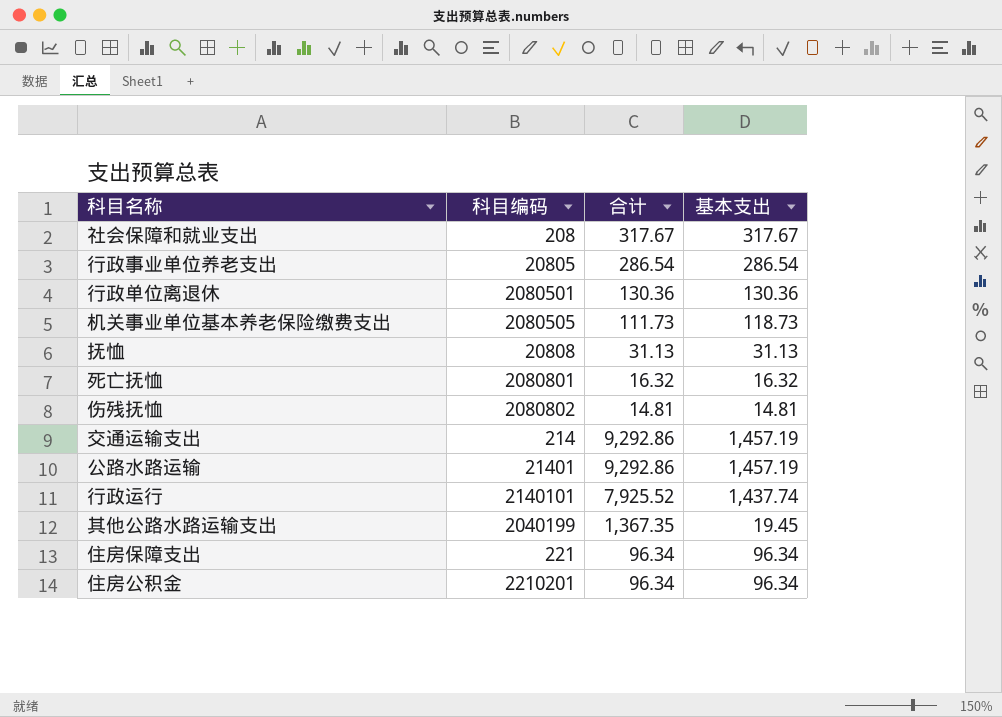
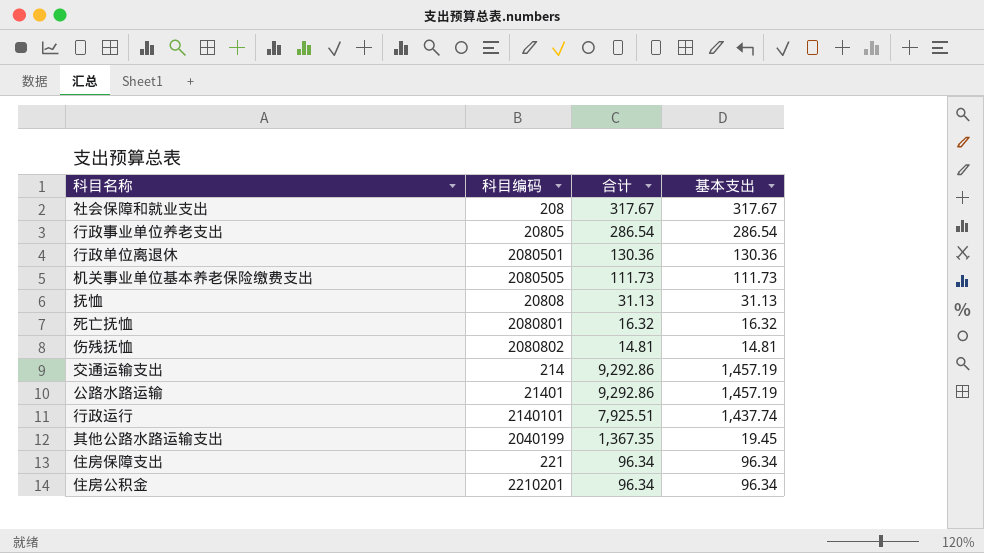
机关事业单位基本养老保险缴费支出 | 基本支出: 118.73 -> 111.73
行政运行 | 合计: 7,925.52 -> 7,925.51

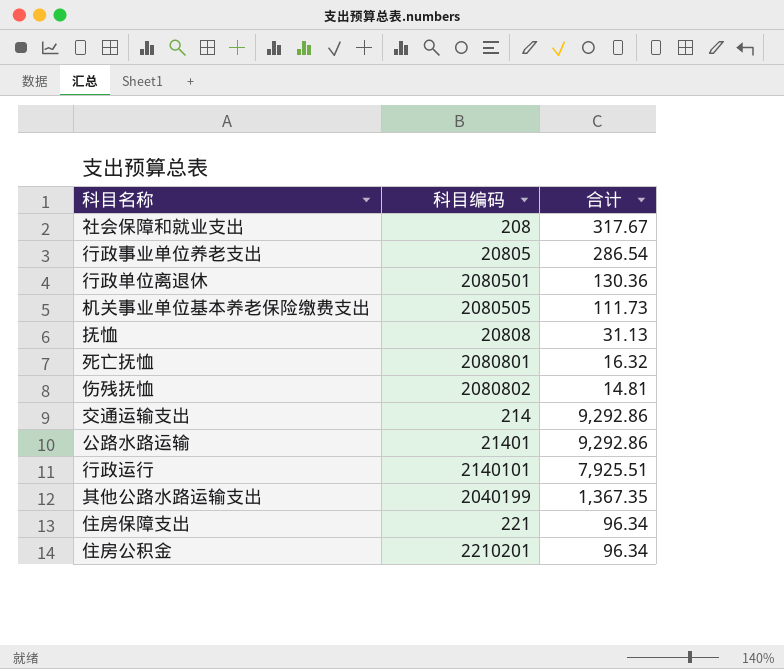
column 基本支出 | position: 4 -> none

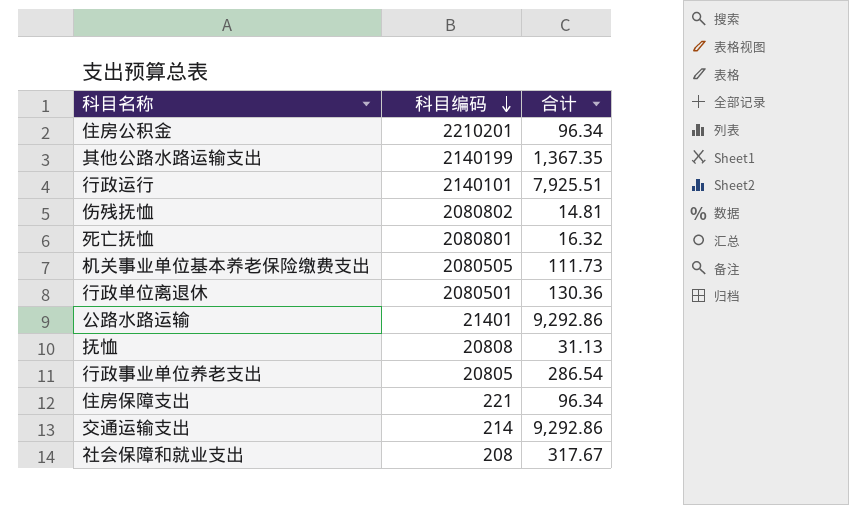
row order: none -> 科目编码 descending
其他公路水路运输支出 | 科目编码: 2040199 -> 2140199

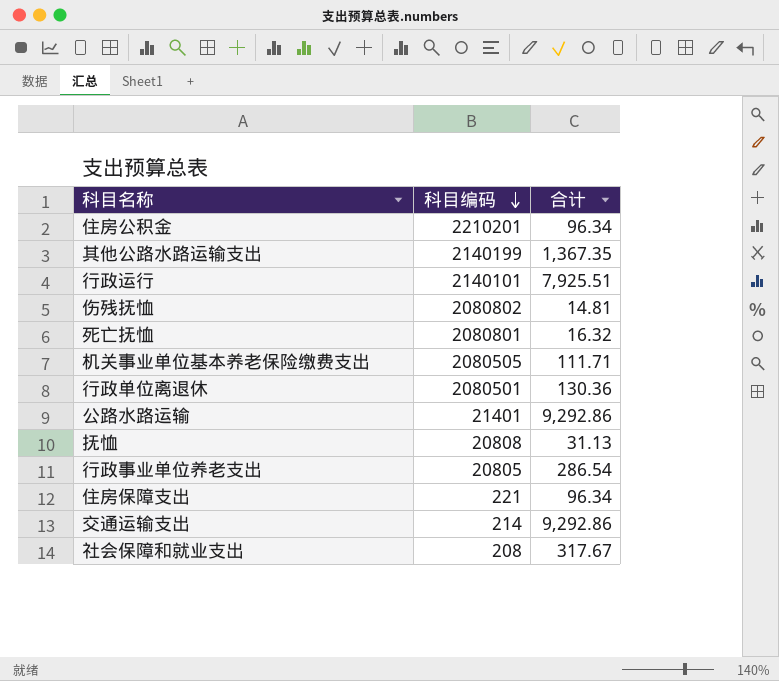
机关事业单位基本养老保险缴费支出 | 合计: 111.73 -> 111.71

